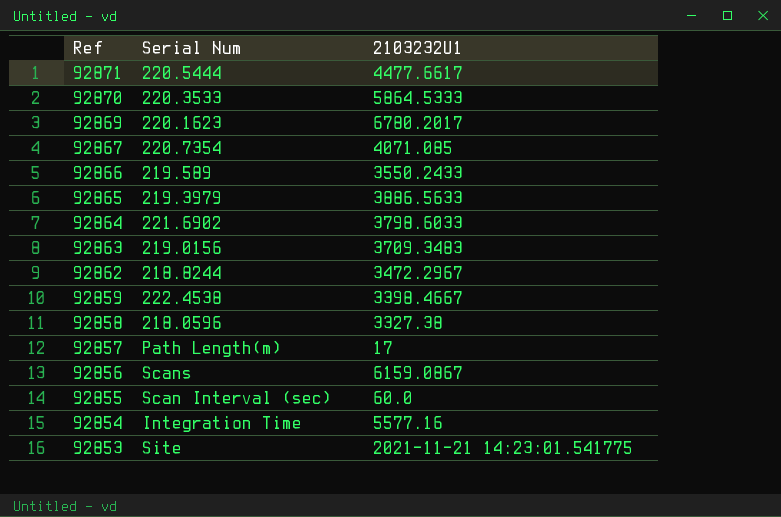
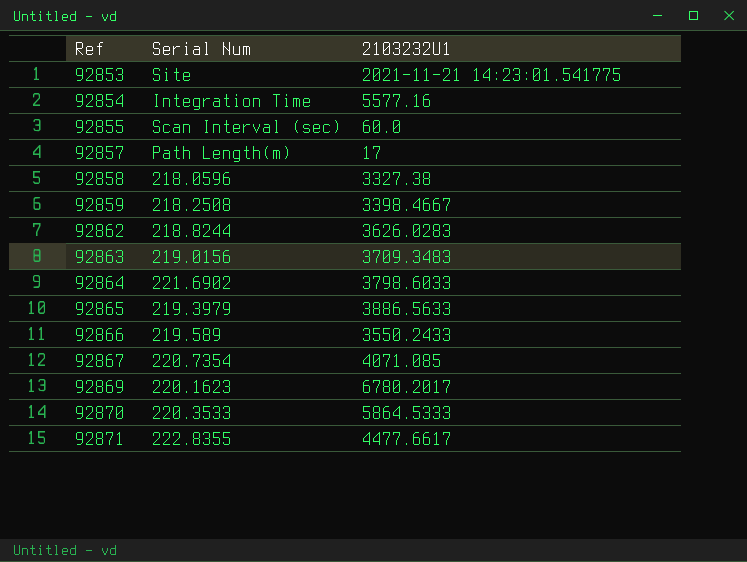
row order: Ref descending -> Ref ascending
row 92856: Scans | 6159.0867 -> none
92859 | Serial Num: 222.4538 -> 218.2508
92862 | 2103232U1: 3472.2967 -> 3626.0283
92871 | Serial Num: 220.5444 -> 222.8355

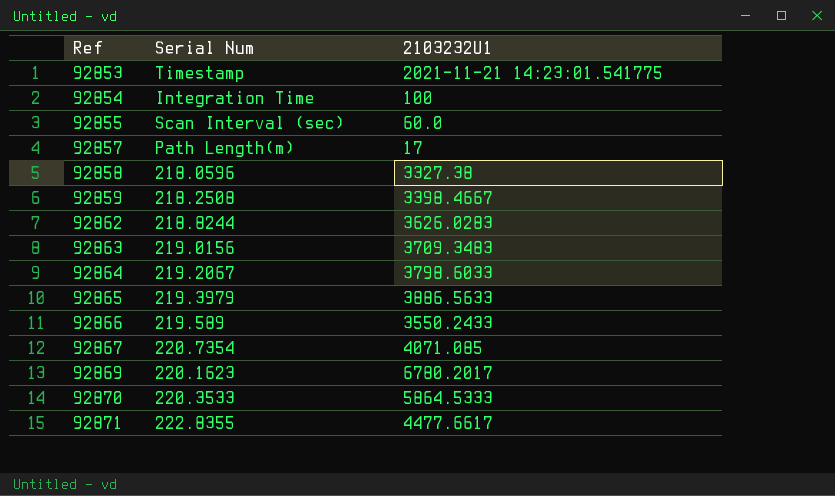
92853 | Serial Num: Site -> Timestamp
92854 | 2103232U1: 5577.16 -> 100
92864 | Serial Num: 221.6902 -> 219.2067

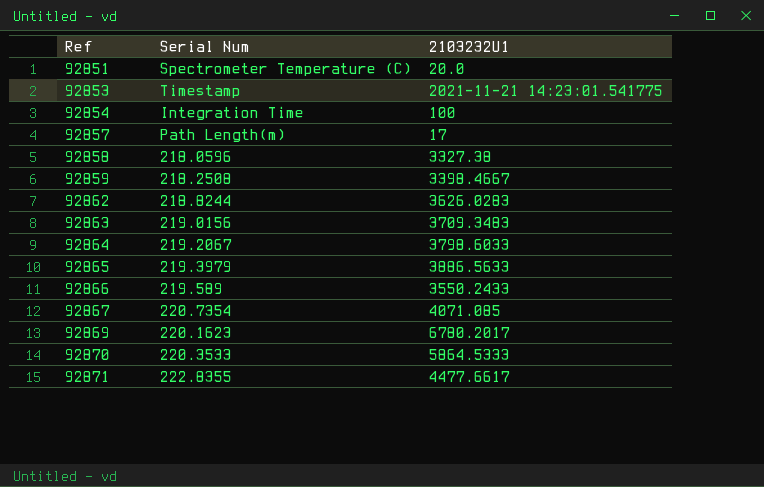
row 92855: Scan Interval (sec) | 60.0 -> none
row 92851: none -> Spectrometer Temperature (C) | 20.0

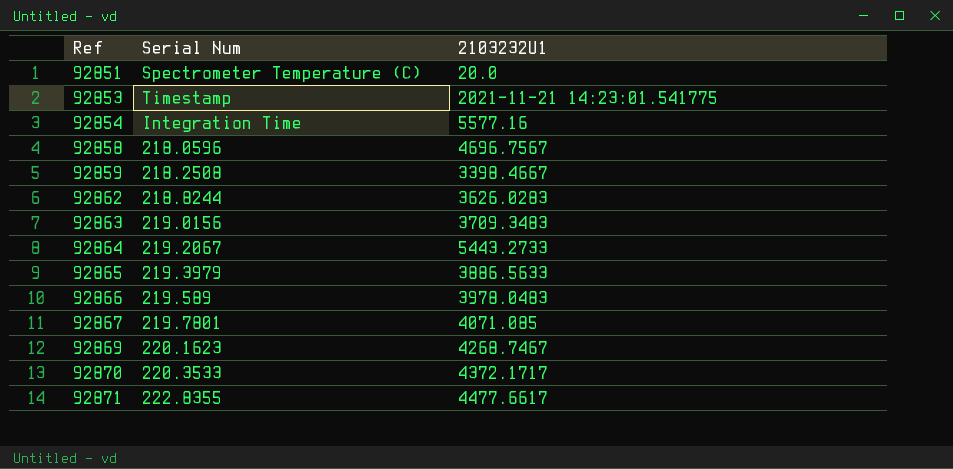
row 92857: Path Length(m) | 17 -> none
92854 | 2103232U1: 100 -> 5577.16
92858 | 2103232U1: 3327.38 -> 4696.7567
92864 | 2103232U1: 3798.6033 -> 5443.2733
92866 | 2103232U1: 3550.2433 -> 3978.0483
92867 | Serial Num: 220.7354 -> 219.7801
92869 | 2103232U1: 6780.2017 -> 4268.7467
92870 | 2103232U1: 5864.5333 -> 4372.1717

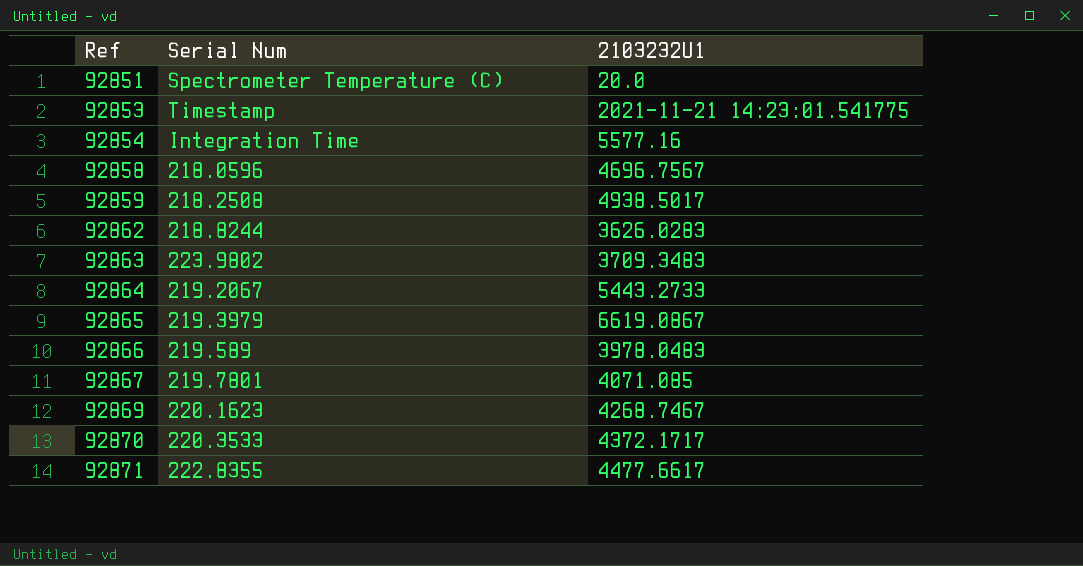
92859 | 2103232U1: 3398.4667 -> 4938.5017
92863 | Serial Num: 219.0156 -> 223.9802
92865 | 2103232U1: 3886.5633 -> 6619.0867

